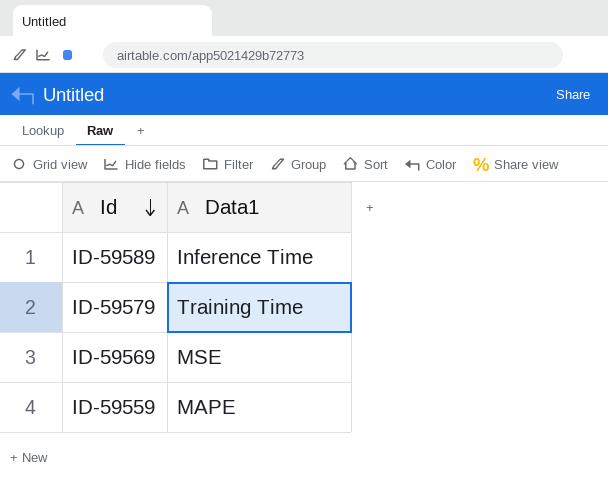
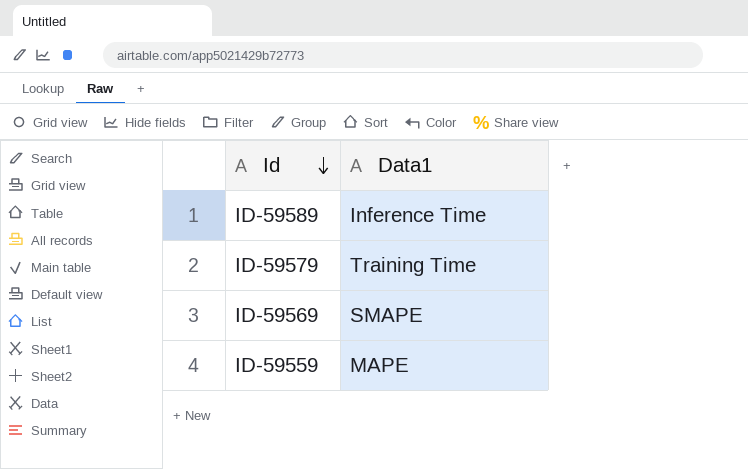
ID-59569 | Data1: MSE -> SMAPE

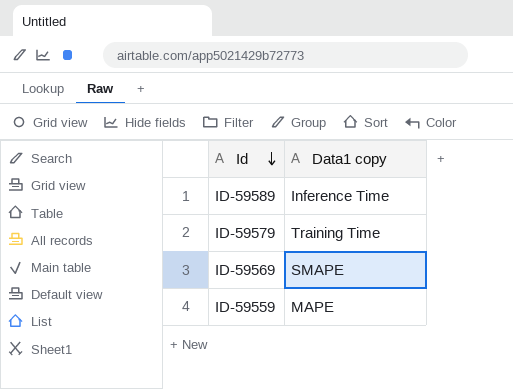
column name: Data1 -> Data1 copy

